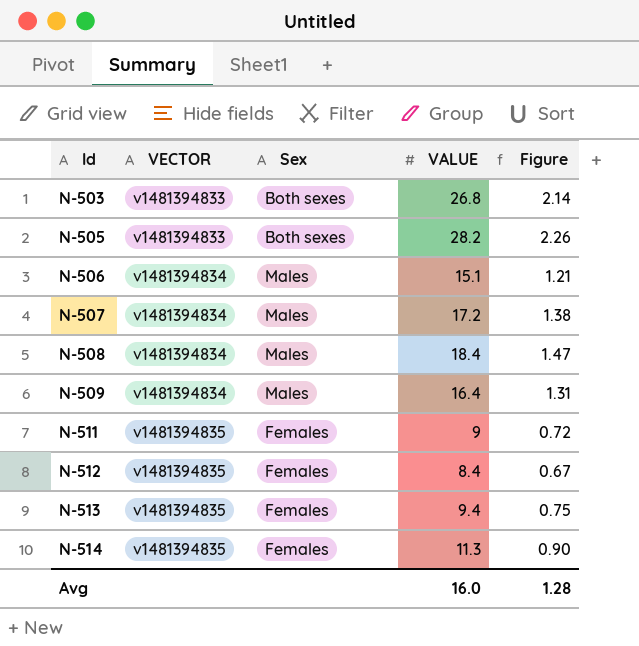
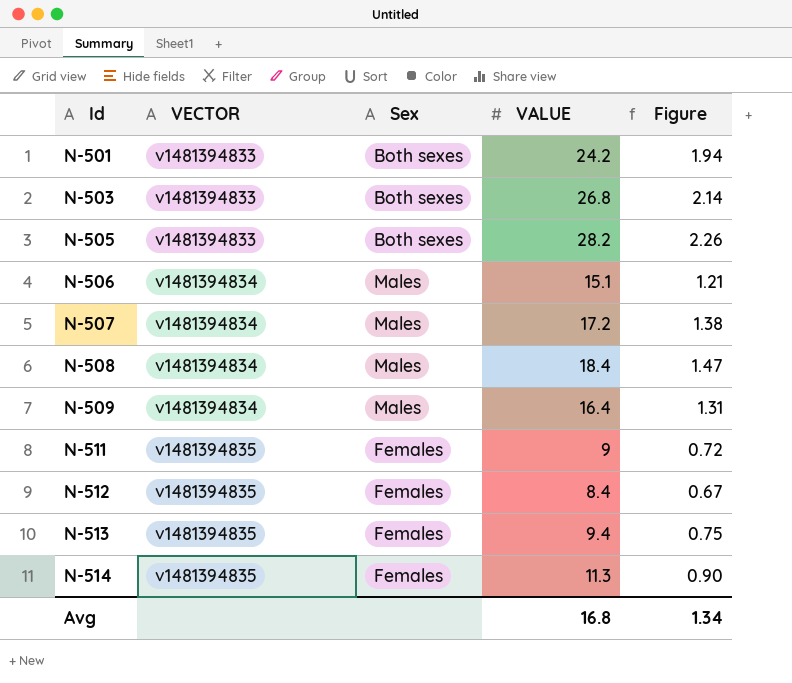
row N-501: none -> v1481394833 | Both sexes | 24.2 | 1.94
Avg | VALUE: 16.0 -> 16.8
Avg | Figure: 1.28 -> 1.34

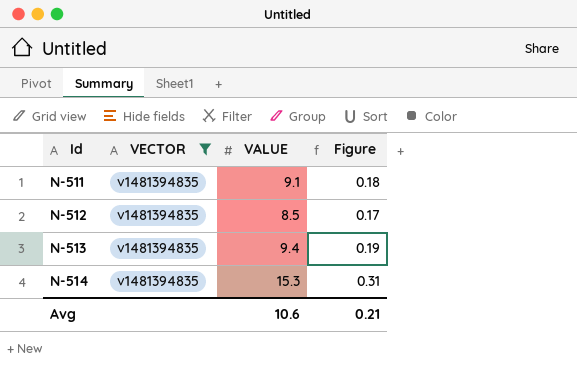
filter: none -> VECTOR = v1481394835
column Sex | position: 3 -> none
column Figure | formula: [VALUE] * 0.08 -> [VALUE] * 0.02
N-511 | VALUE: 9 -> 9.1
N-512 | VALUE: 8.4 -> 8.5
N-514 | VALUE: 11.3 -> 15.3
Avg | VALUE: 16.8 -> 10.6
Avg | Figure: 1.34 -> 0.21

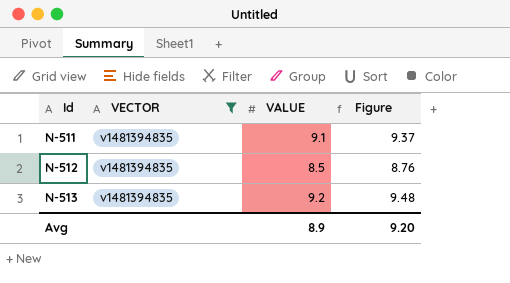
column Figure | formula: [VALUE] * 0.02 -> [VALUE] * 1.03
row N-514: v1481394835 | 15.3 | 0.31 -> none
N-513 | VALUE: 9.4 -> 9.2
Avg | VALUE: 10.6 -> 8.9
Avg | Figure: 0.21 -> 9.20

